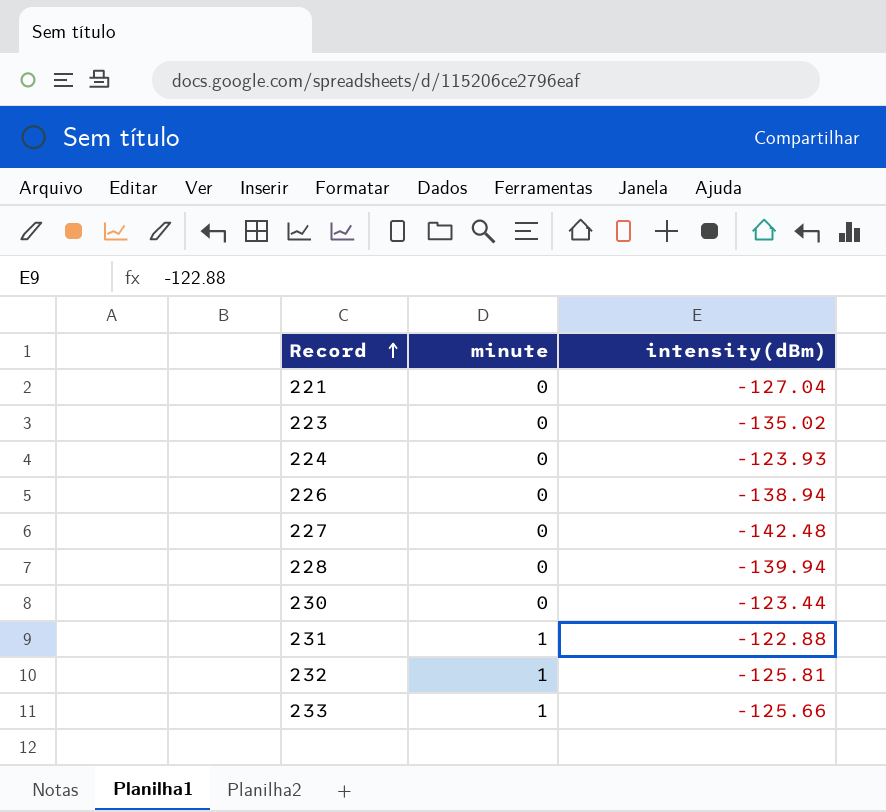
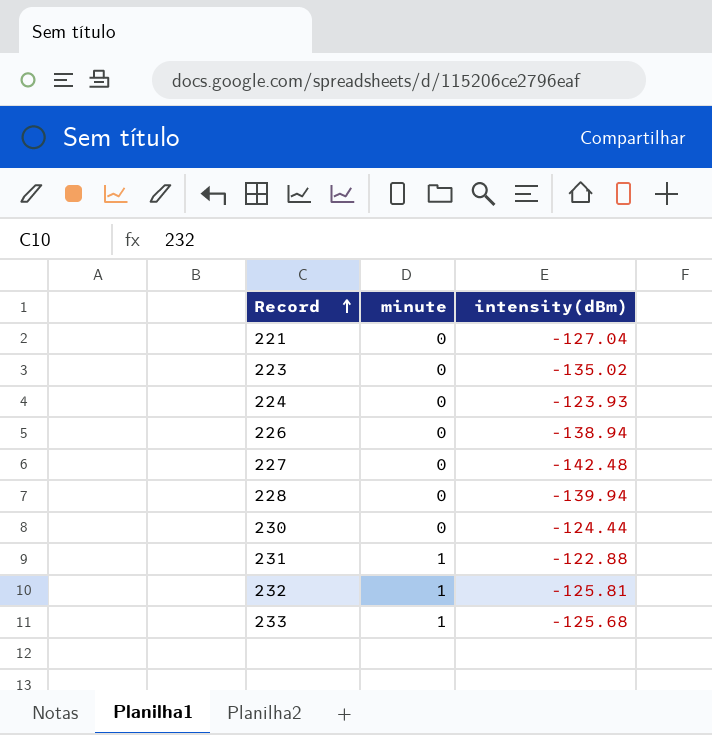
230 | intensity(dBm): -123.44 -> -124.44
233 | intensity(dBm): -125.66 -> -125.68

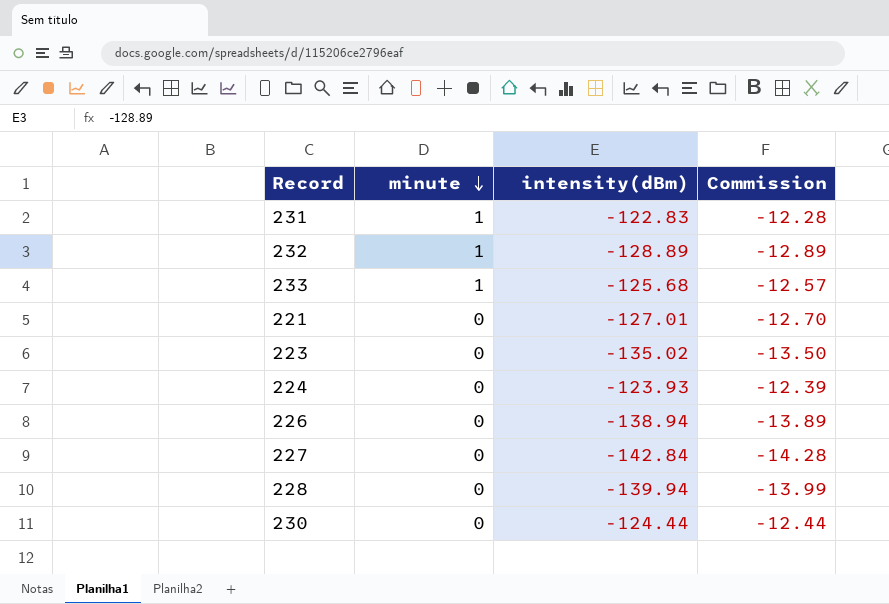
row order: Record ascending -> minute descending
column Commission | formula: none -> [intensity(dBm)] * 0.1
231 | intensity(dBm): -122.88 -> -122.83
232 | intensity(dBm): -125.81 -> -128.89
221 | intensity(dBm): -127.04 -> -127.01
227 | intensity(dBm): -142.48 -> -142.84

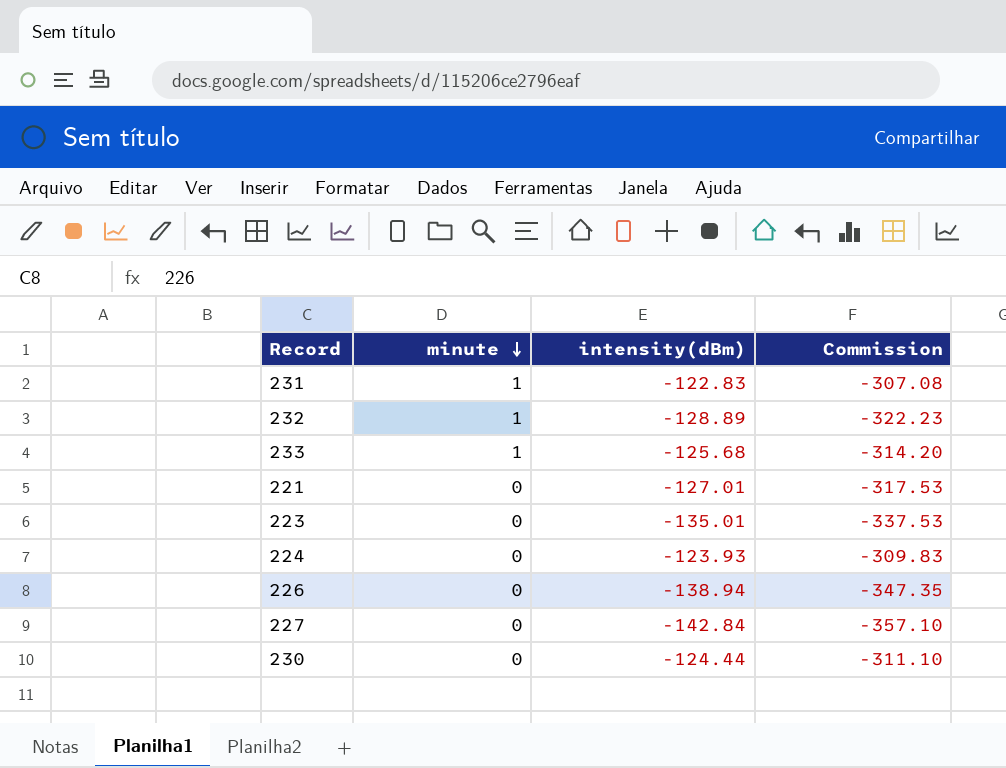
column Commission | formula: [intensity(dBm)] * 0.1 -> [intensity(dBm)] * 2.5
row 228: 0 | -139.94 | -13.99 -> none
223 | intensity(dBm): -135.02 -> -135.01

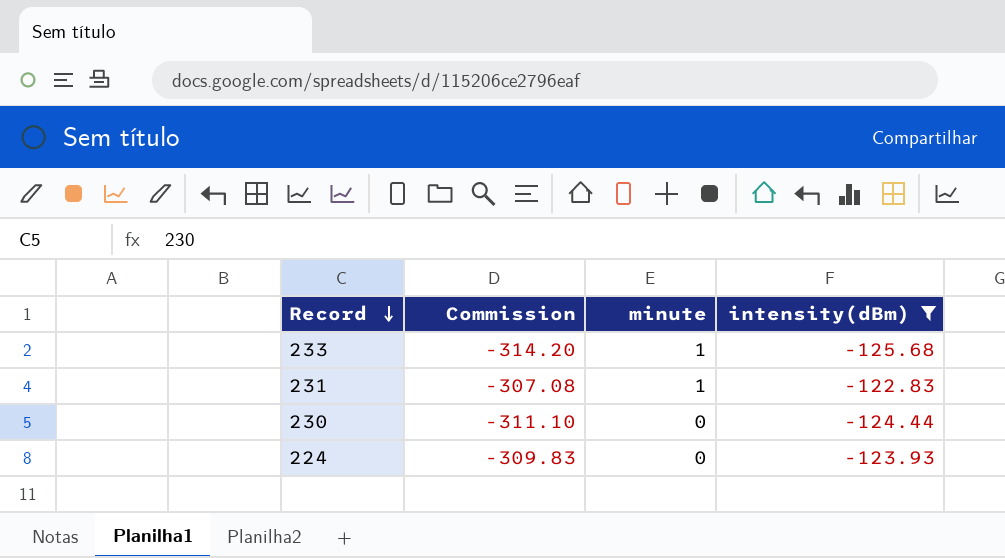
filter: none -> intensity(dBm) >= -125.68
row order: minute descending -> Record descending
column Commission | position: 4 -> 2

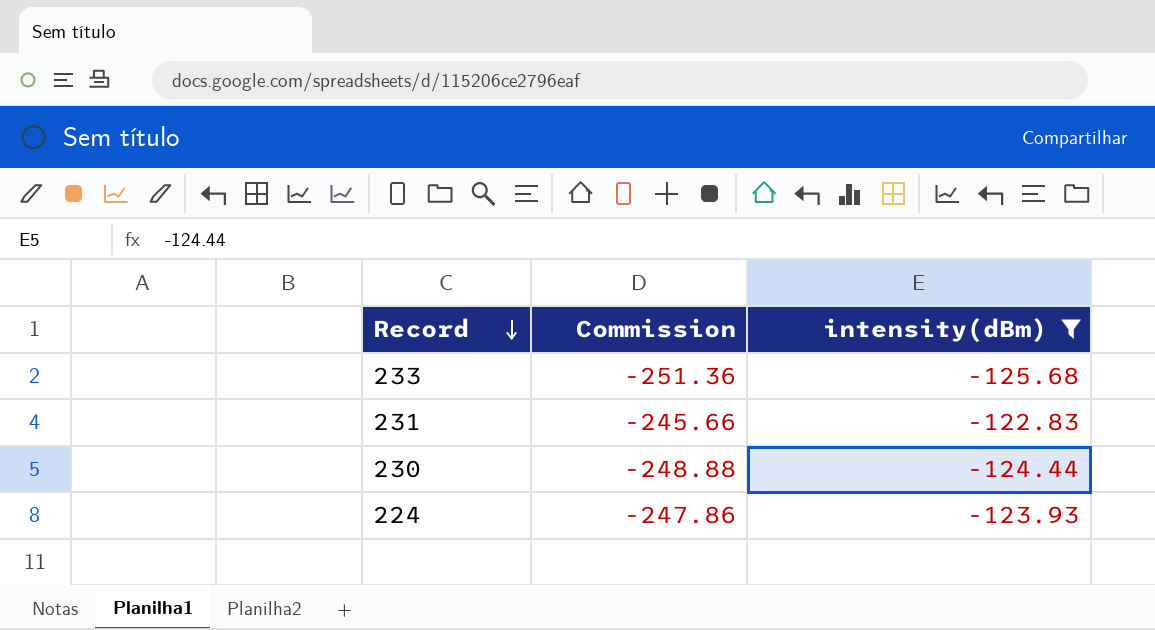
column minute | position: 3 -> none
column Commission | formula: [intensity(dBm)] * 2.5 -> [intensity(dBm)] * 2

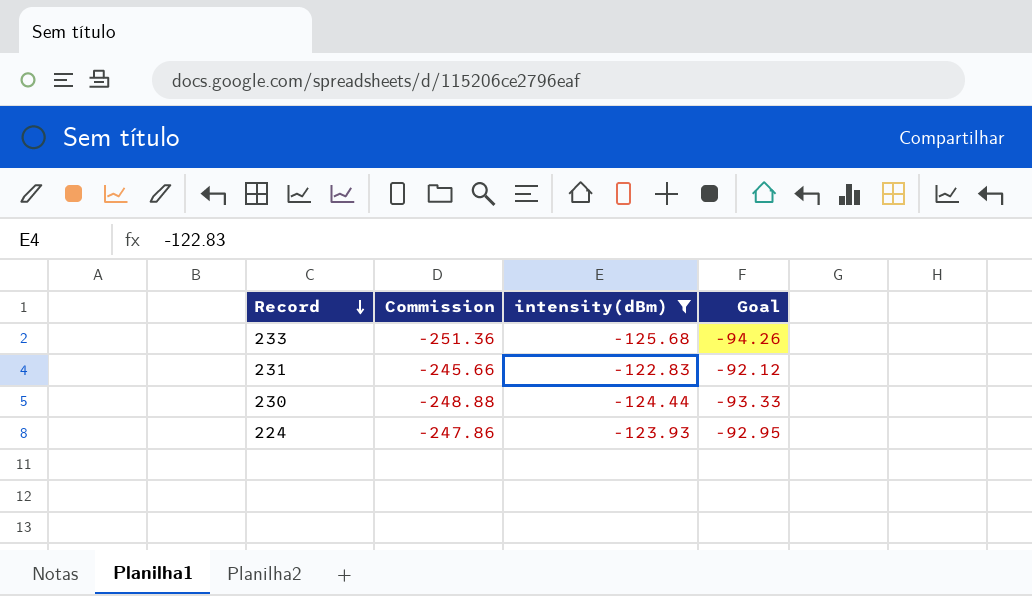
column Goal | formula: none -> [intensity(dBm)] * 0.75

